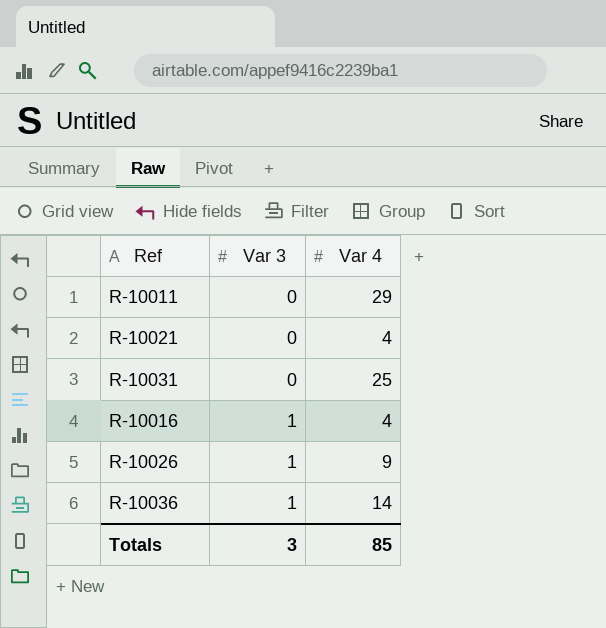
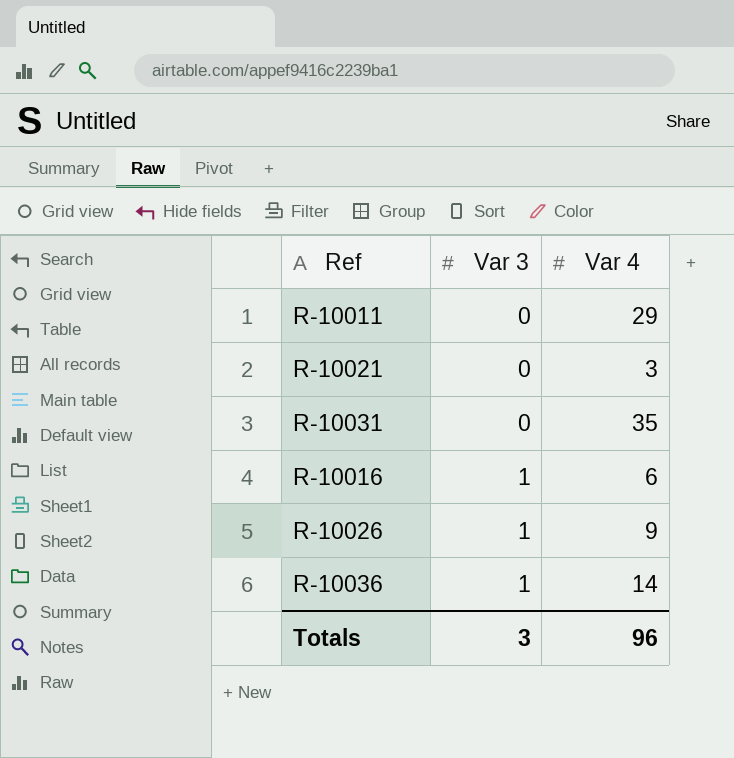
R-10021 | Var 4: 4 -> 3
R-10031 | Var 4: 25 -> 35
R-10016 | Var 4: 4 -> 6
Totals | Var 4: 85 -> 96

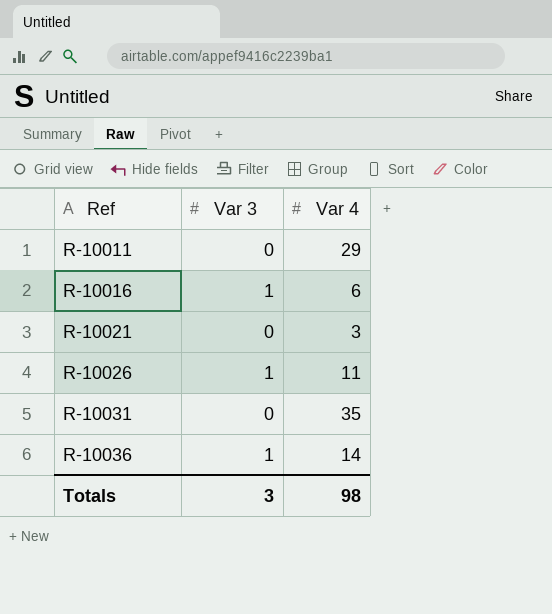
row order: Var 3 ascending -> Ref ascending
R-10026 | Var 4: 9 -> 11
Totals | Var 4: 96 -> 98

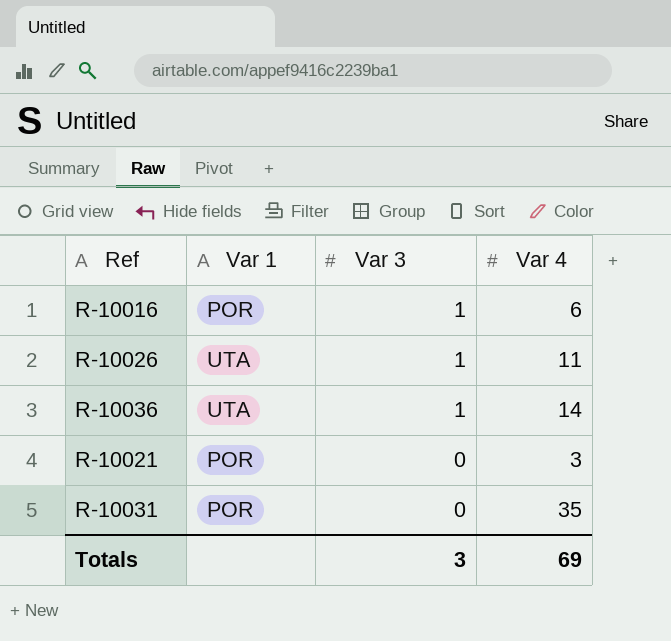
row order: Ref ascending -> Var 3 descending
column Var 1 | position: none -> 2
row R-10011: 0 | 29 -> none
Totals | Var 4: 98 -> 69

